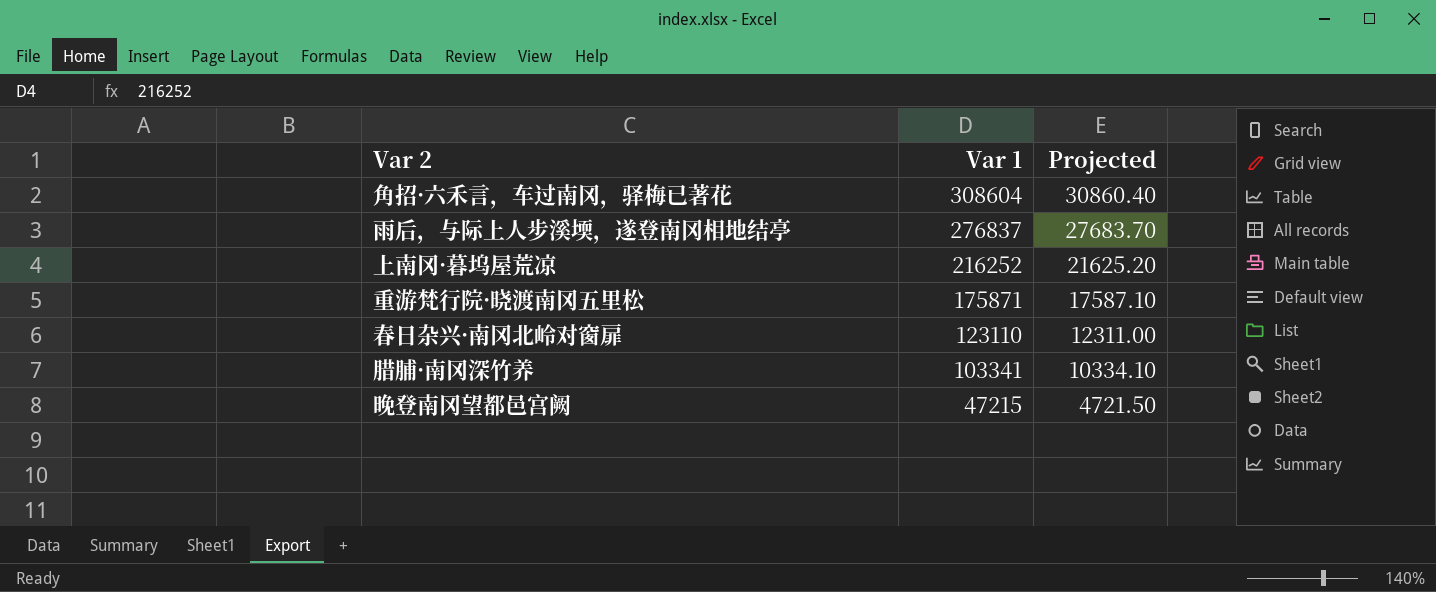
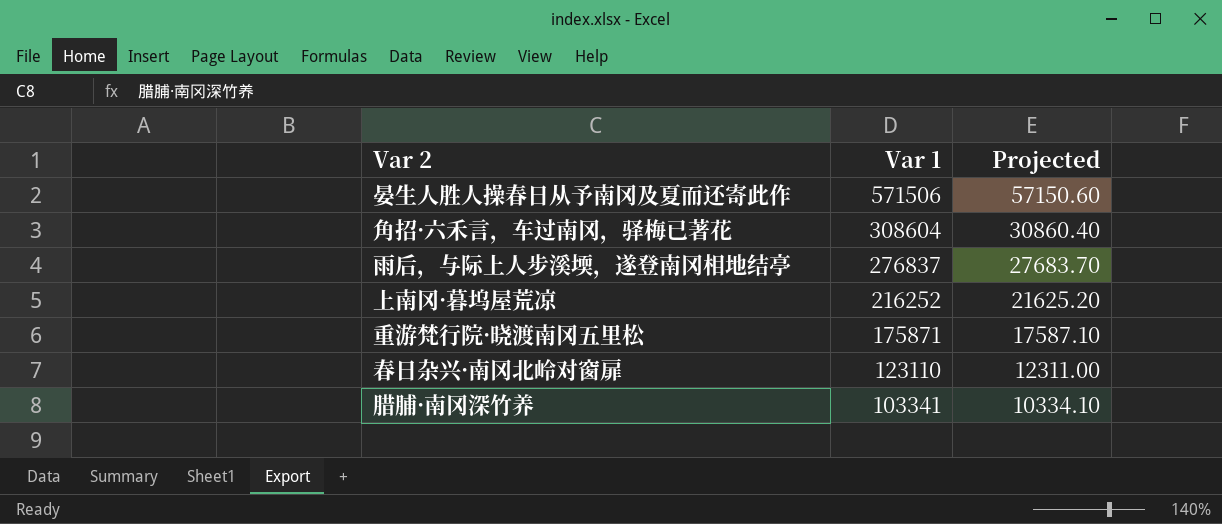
row 晚登南冈望都邑宫阙: 47215 | 4721.50 -> none
row 晏生人胜人操春日从予南冈及夏而还寄此作: none -> 571506 | 57150.60

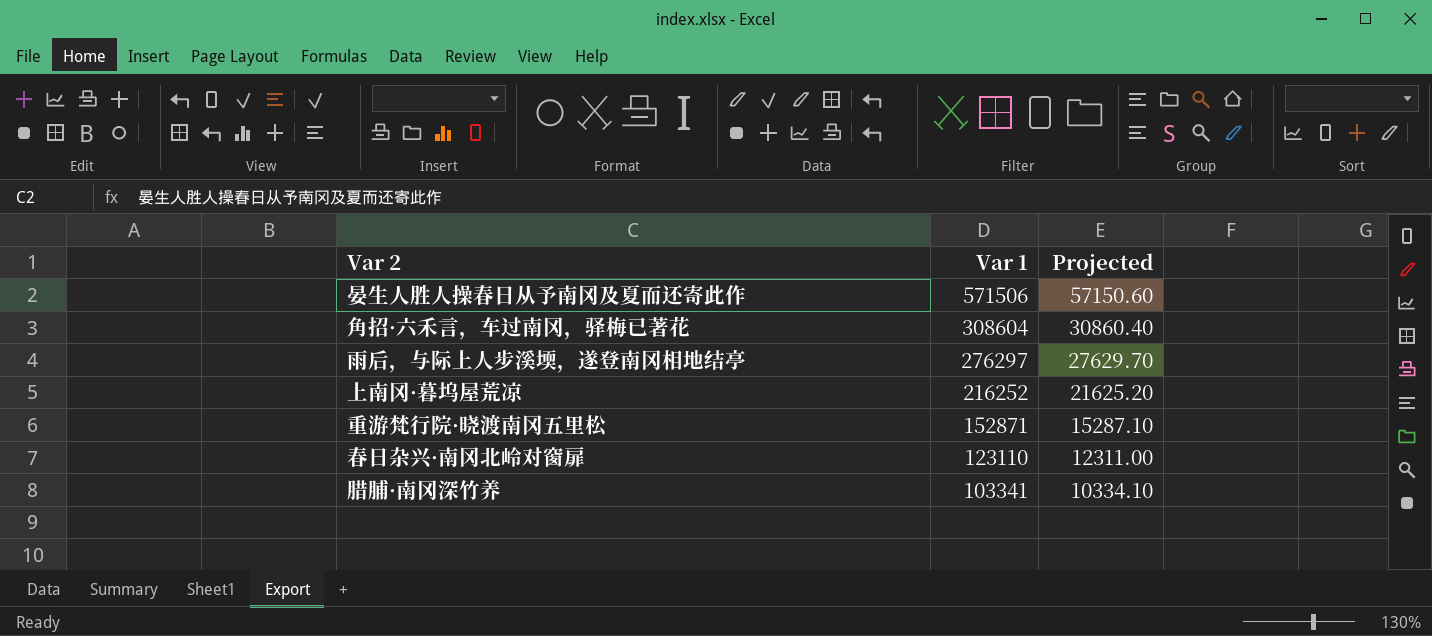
雨后，与际上人步溪堧，遂登南冈相地结亭 | Var 1: 276837 -> 276297
雨后，与际上人步溪堧，遂登南冈相地结亭 | Projected: 27683.70 -> 27629.70
重游梵行院·晓渡南冈五里松 | Var 1: 175871 -> 152871
重游梵行院·晓渡南冈五里松 | Projected: 17587.10 -> 15287.10

